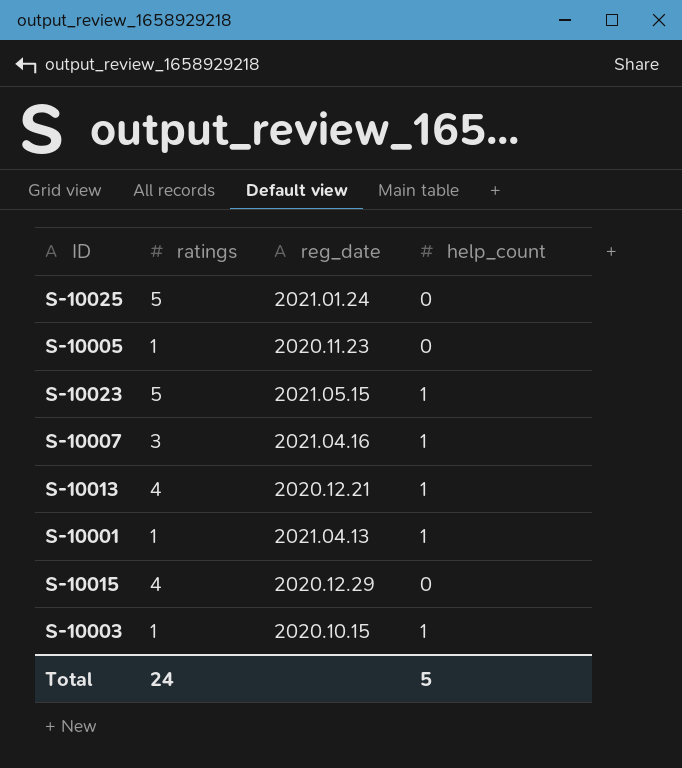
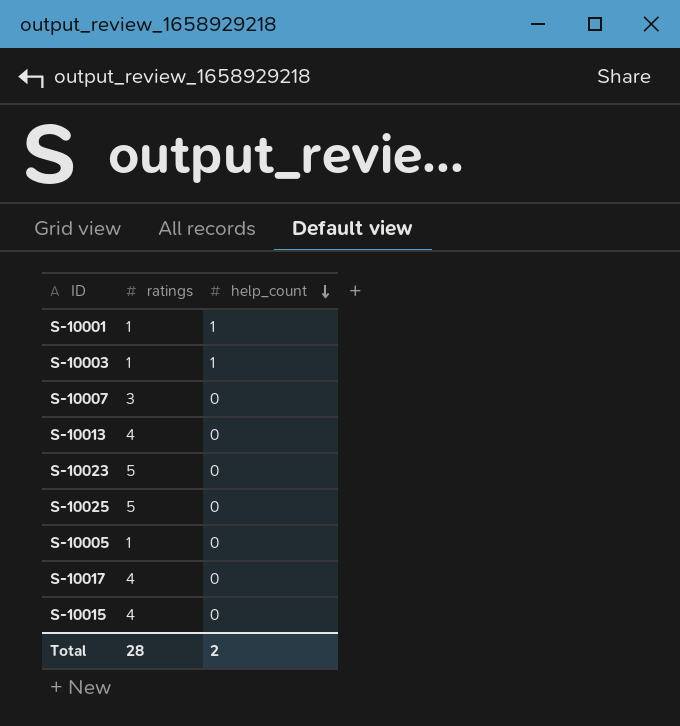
row order: none -> help_count descending
column reg_date | position: 3 -> none
S-10007 | help_count: 1 -> 0
S-10013 | help_count: 1 -> 0
S-10023 | help_count: 1 -> 0
row S-10017: none -> 4 | 0
Total | ratings: 24 -> 28
Total | help_count: 5 -> 2

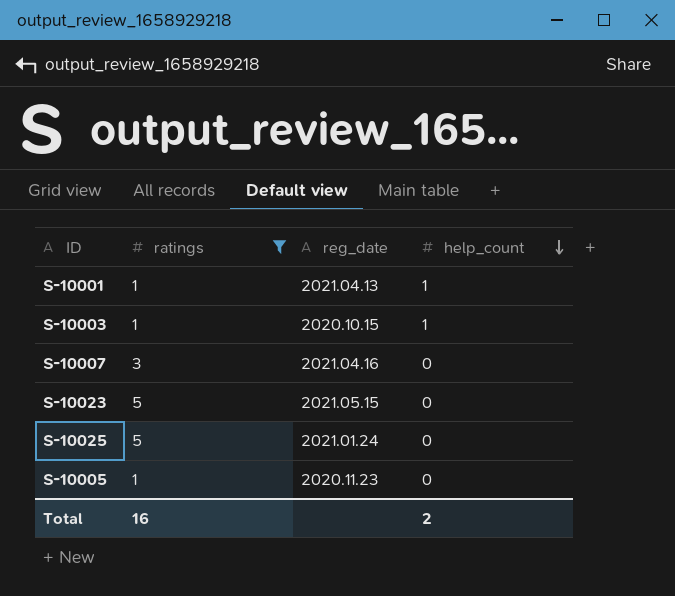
filter: none -> ratings != 4
column reg_date | position: none -> 3
Total | ratings: 28 -> 16

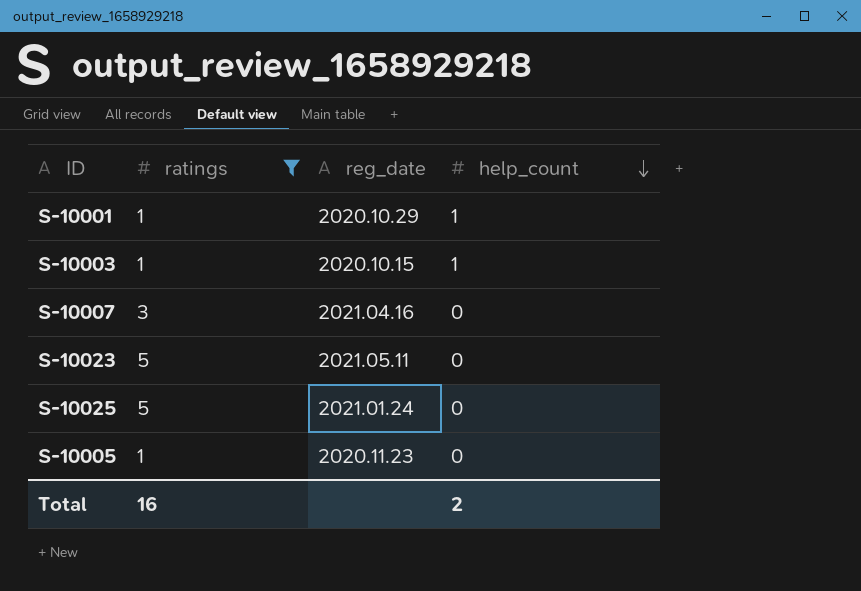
S-10001 | reg_date: 2021.04.13 -> 2020.10.29
S-10023 | reg_date: 2021.05.15 -> 2021.05.11

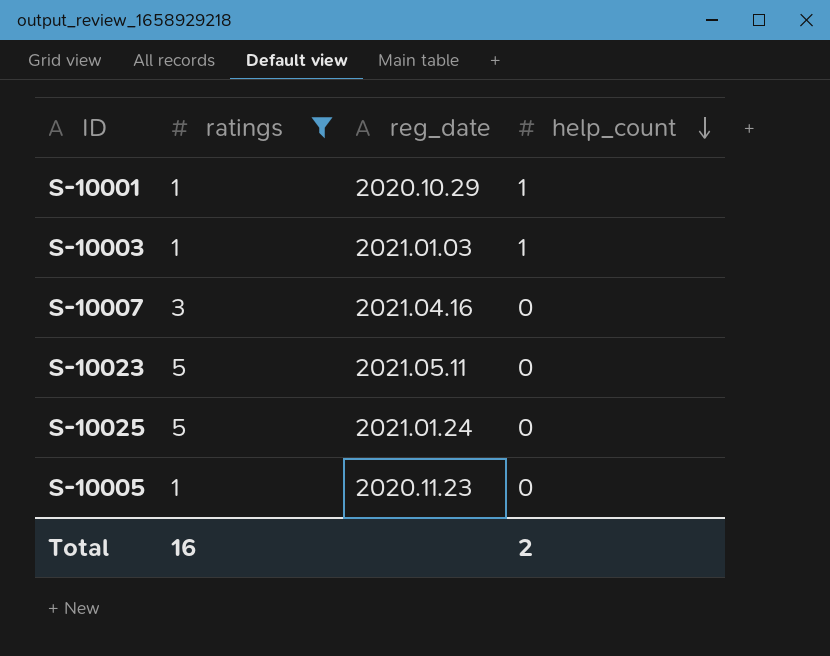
S-10003 | reg_date: 2020.10.15 -> 2021.01.03

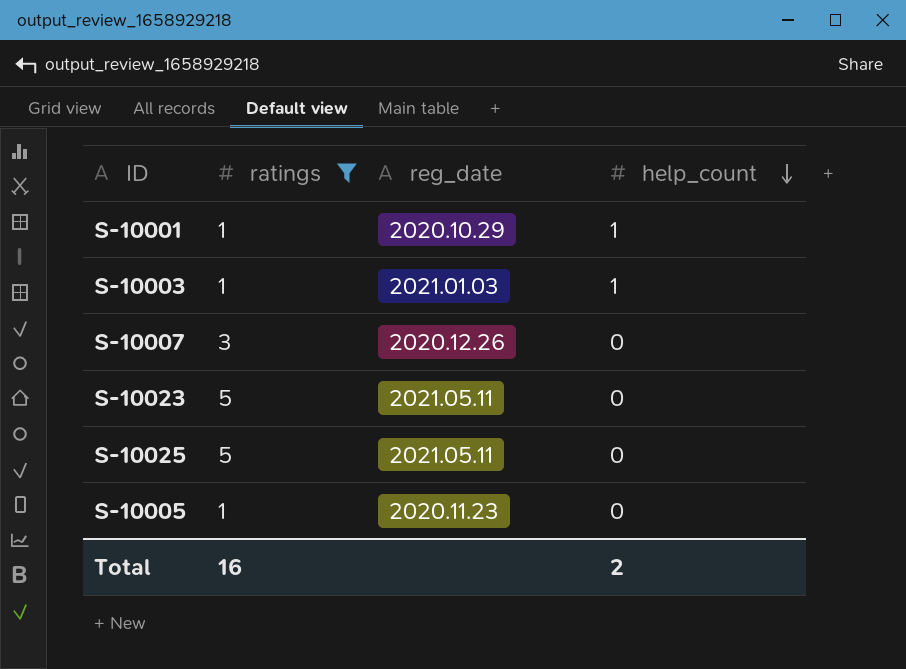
S-10007 | reg_date: 2021.04.16 -> 2020.12.26
S-10025 | reg_date: 2021.01.24 -> 2021.05.11

